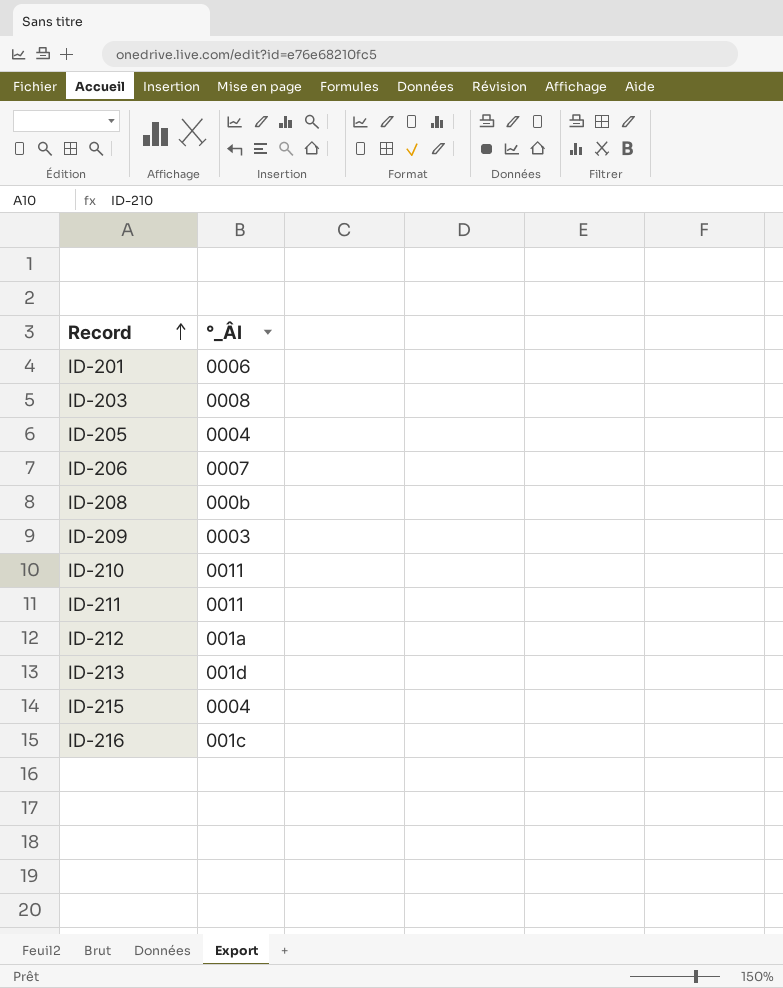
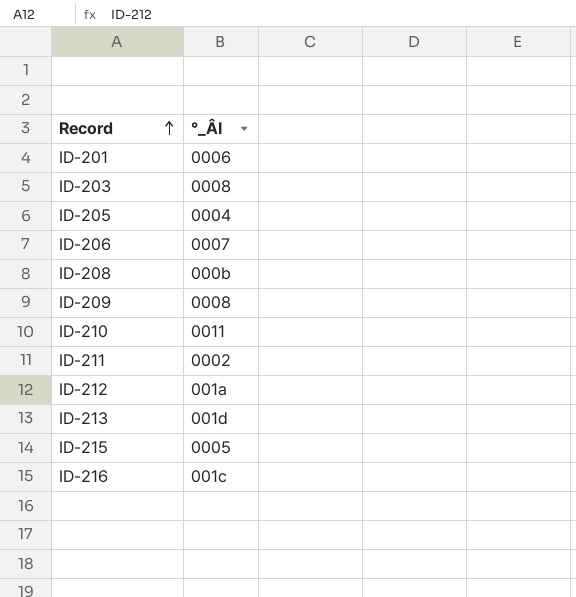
ID-209 | °_ÂI: 0003 -> 0008
ID-211 | °_ÂI: 0011 -> 0002
ID-215 | °_ÂI: 0004 -> 0005

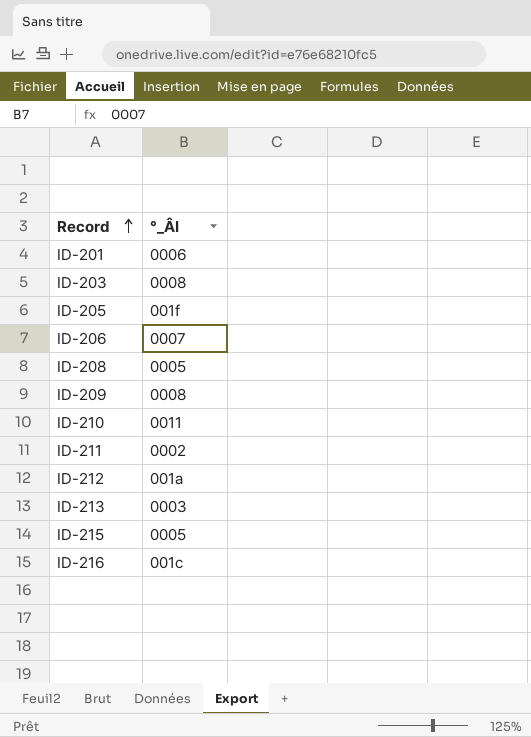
ID-205 | °_ÂI: 0004 -> 001f
ID-208 | °_ÂI: 000b -> 0005
ID-213 | °_ÂI: 001d -> 0003

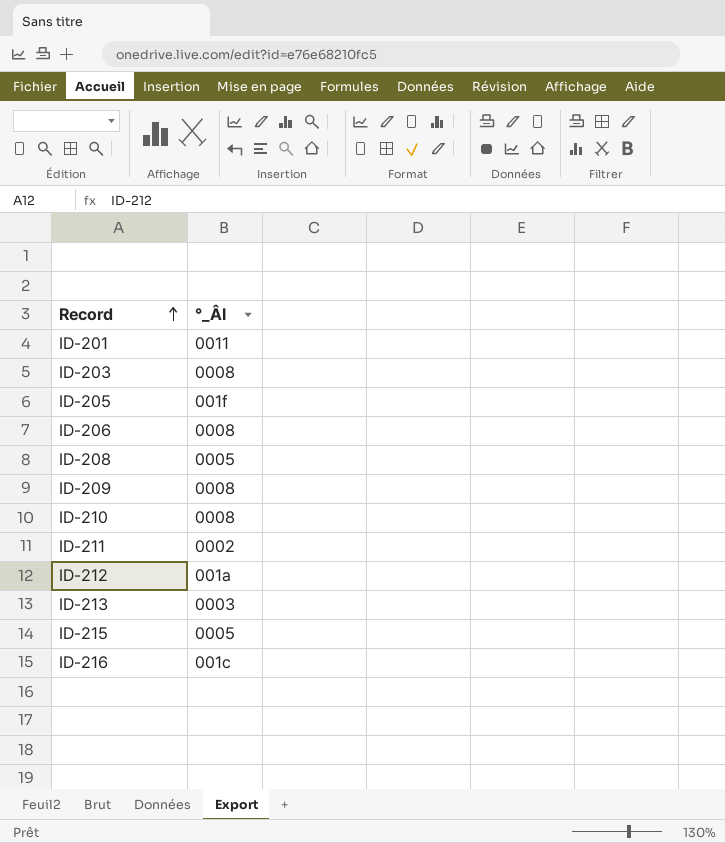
ID-201 | °_ÂI: 0006 -> 0011
ID-206 | °_ÂI: 0007 -> 0008
ID-210 | °_ÂI: 0011 -> 0008

